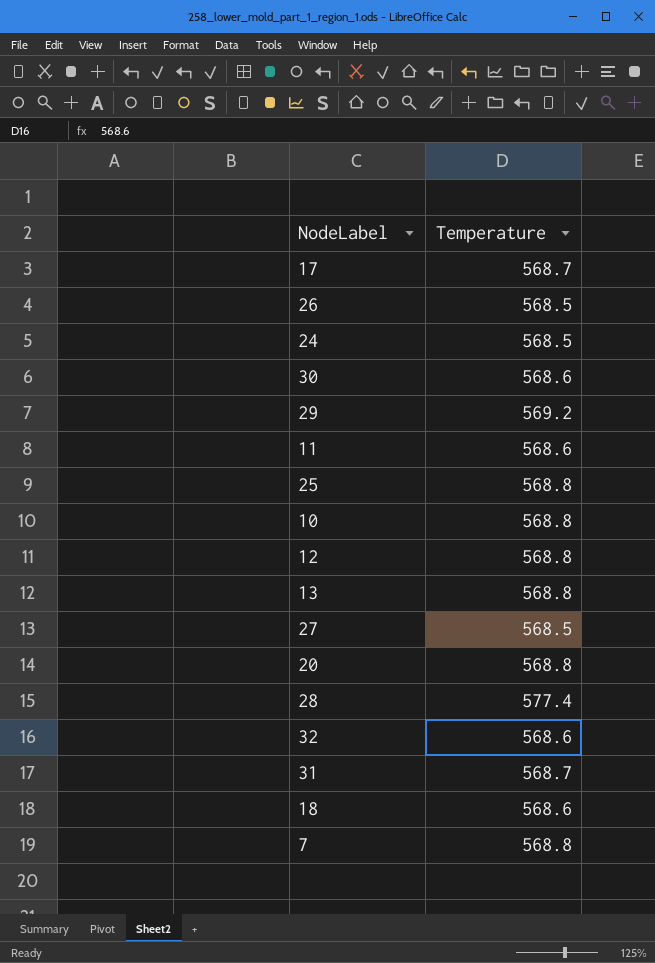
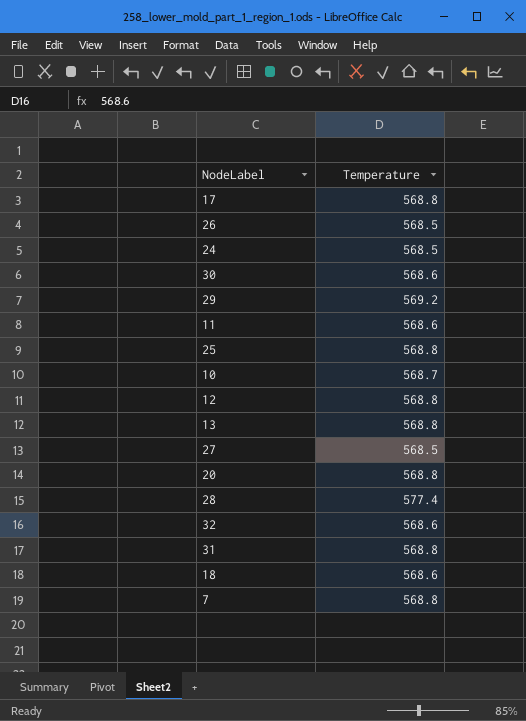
17 | Temperature: 568.7 -> 568.8
10 | Temperature: 568.8 -> 568.7
31 | Temperature: 568.7 -> 568.8

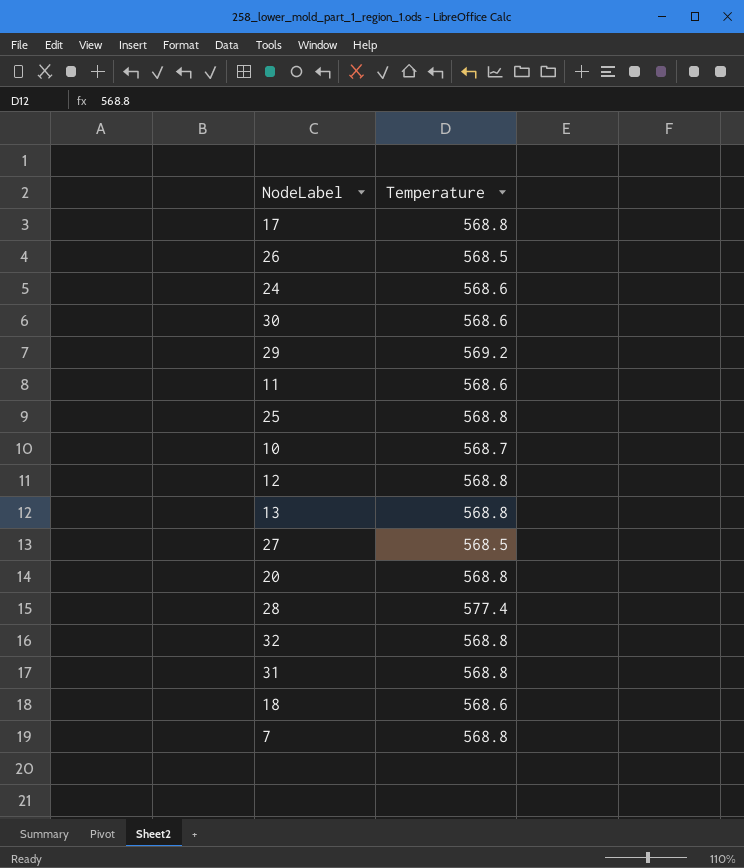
24 | Temperature: 568.5 -> 568.6
32 | Temperature: 568.6 -> 568.8

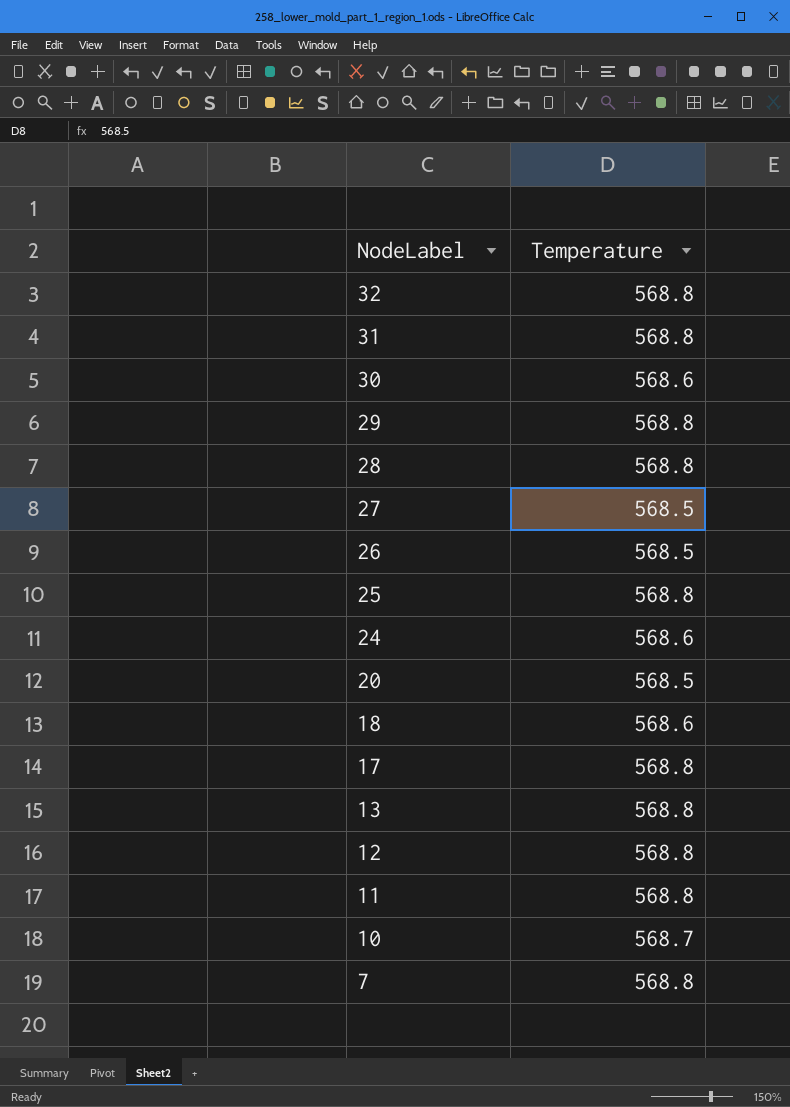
row order: none -> NodeLabel descending
29 | Temperature: 569.2 -> 568.8
28 | Temperature: 577.4 -> 568.8
20 | Temperature: 568.8 -> 568.5
11 | Temperature: 568.6 -> 568.8

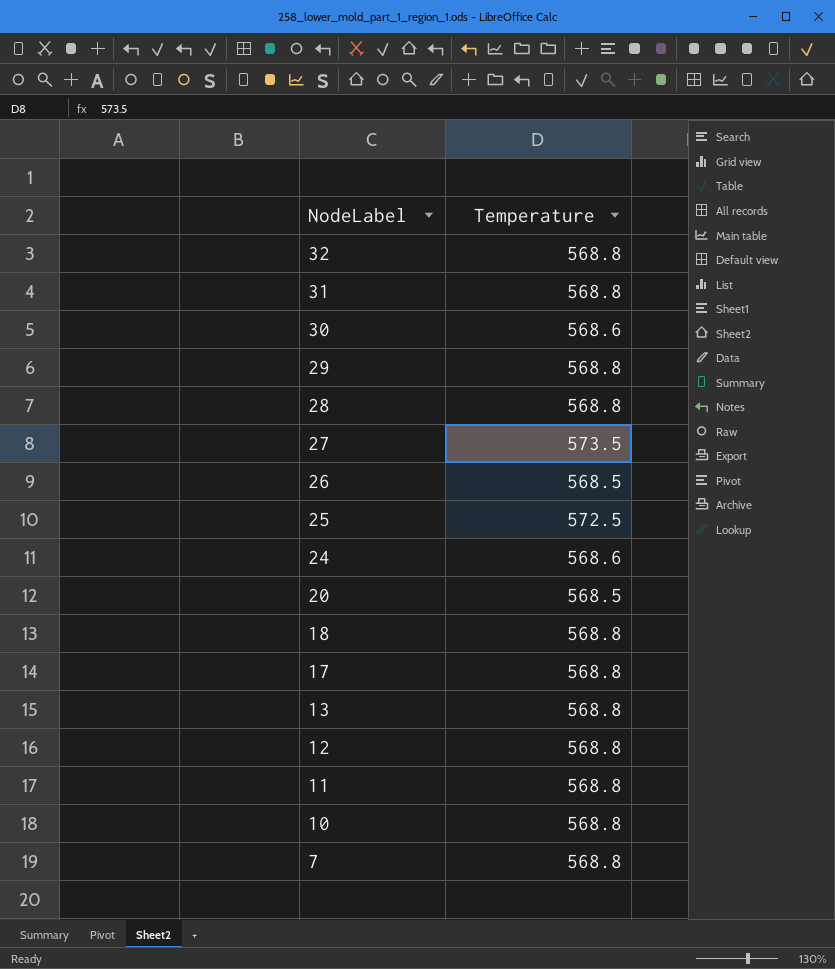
27 | Temperature: 568.5 -> 573.5
25 | Temperature: 568.8 -> 572.5
18 | Temperature: 568.6 -> 568.8
10 | Temperature: 568.7 -> 568.8

